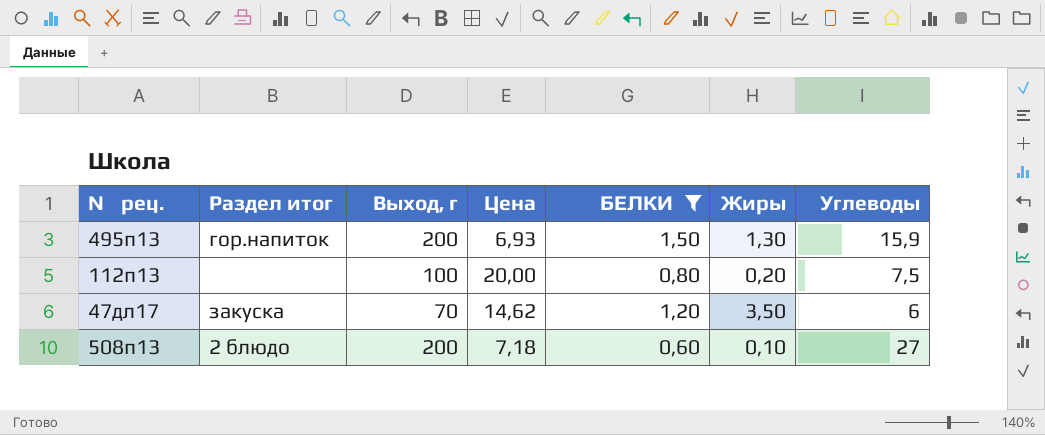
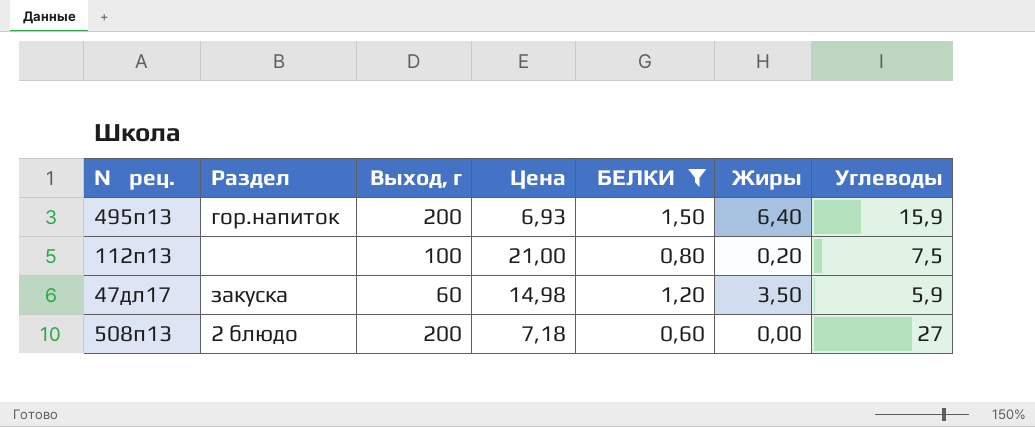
column name: Раздел итог -> Раздел
495п13 | Жиры: 1,30 -> 6,40
112п13 | Цена: 20,00 -> 21,00
47дл17 | Выход, г: 70 -> 60
47дл17 | Цена: 14,62 -> 14,98
47дл17 | Углеводы: 6 -> 5,9
508п13 | Жиры: 0,10 -> 0,00

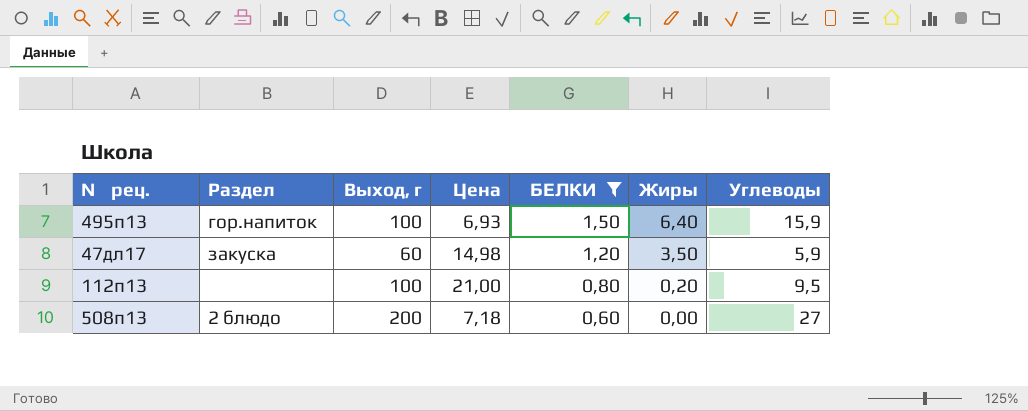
row order: none -> БЕЛКИ descending
495п13 | Выход, г: 200 -> 100
112п13 | Углеводы: 7,5 -> 9,5

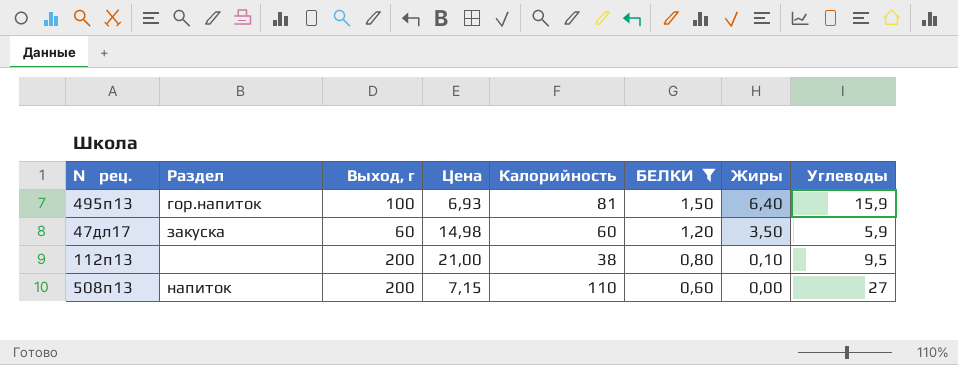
column Калорийность | position: none -> 5
112п13 | Выход, г: 100 -> 200
112п13 | Жиры: 0,20 -> 0,10
508п13 | Раздел: 2 блюдо -> напиток
508п13 | Цена: 7,18 -> 7,15

